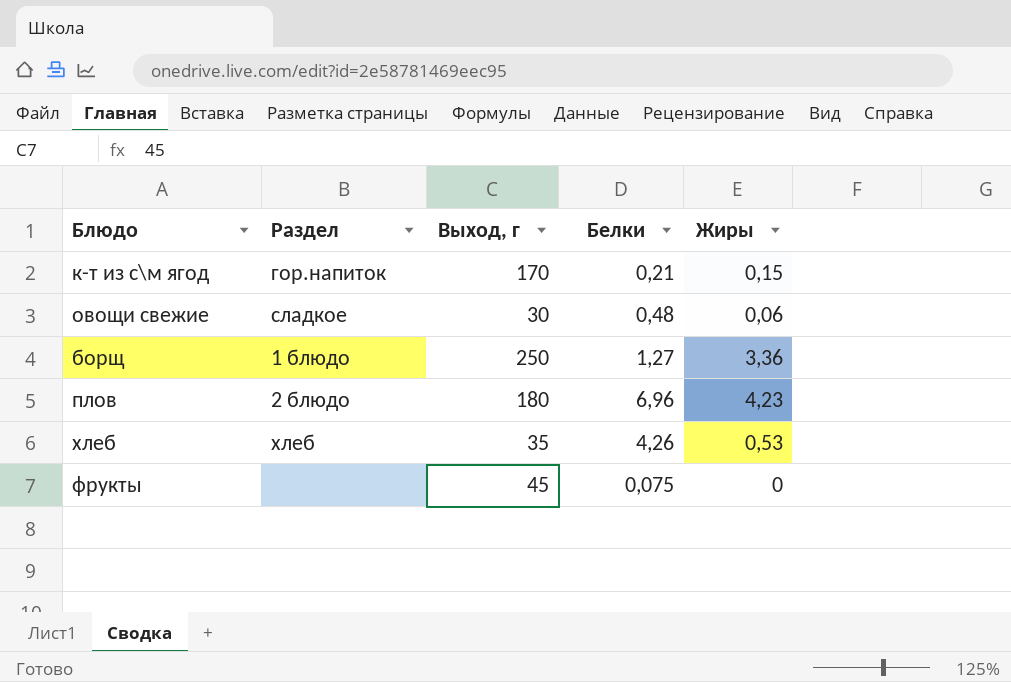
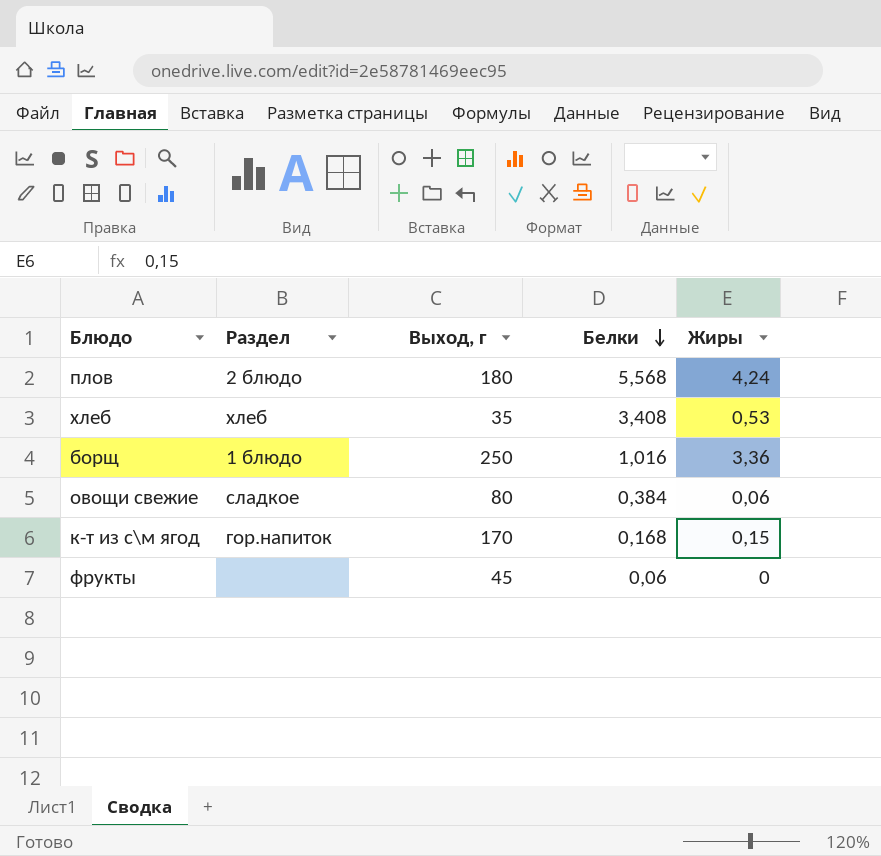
row order: none -> Белки descending
плов | Белки: 6,96 -> 5,568
плов | Жиры: 4,23 -> 4,24
хлеб | Белки: 4,26 -> 3,408
борщ | Белки: 1,27 -> 1,016
овощи свежие | Выход, г: 30 -> 80
овощи свежие | Белки: 0,48 -> 0,384
к-т из с\м ягод | Белки: 0,21 -> 0,168
фрукты | Белки: 0,075 -> 0,06

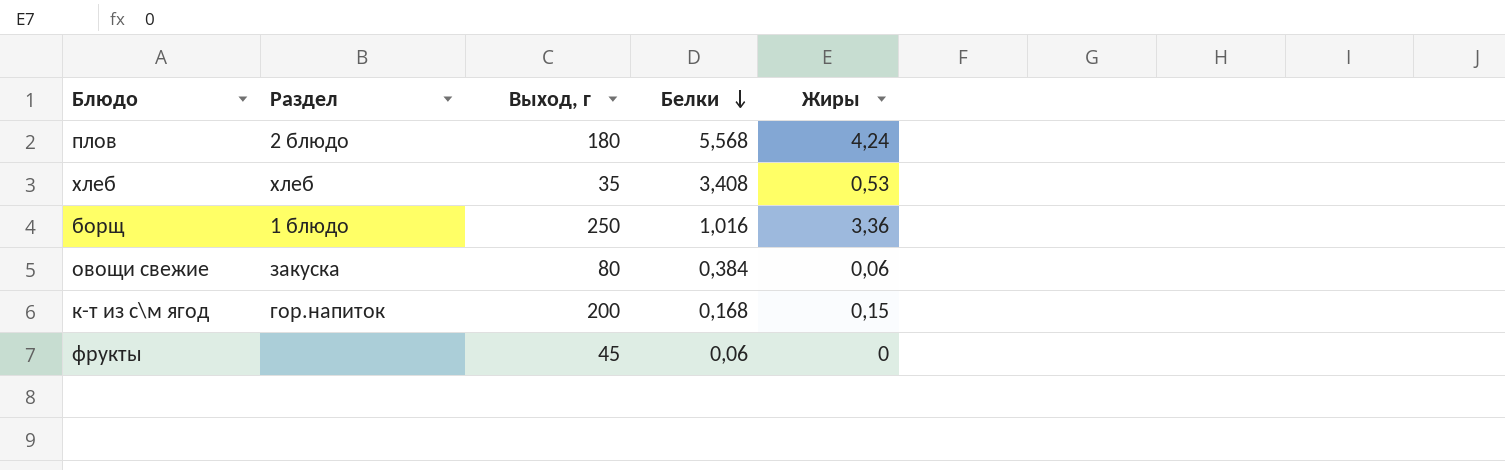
овощи свежие | Раздел: сладкое -> закуска
к-т из с\м ягод | Выход, г: 170 -> 200

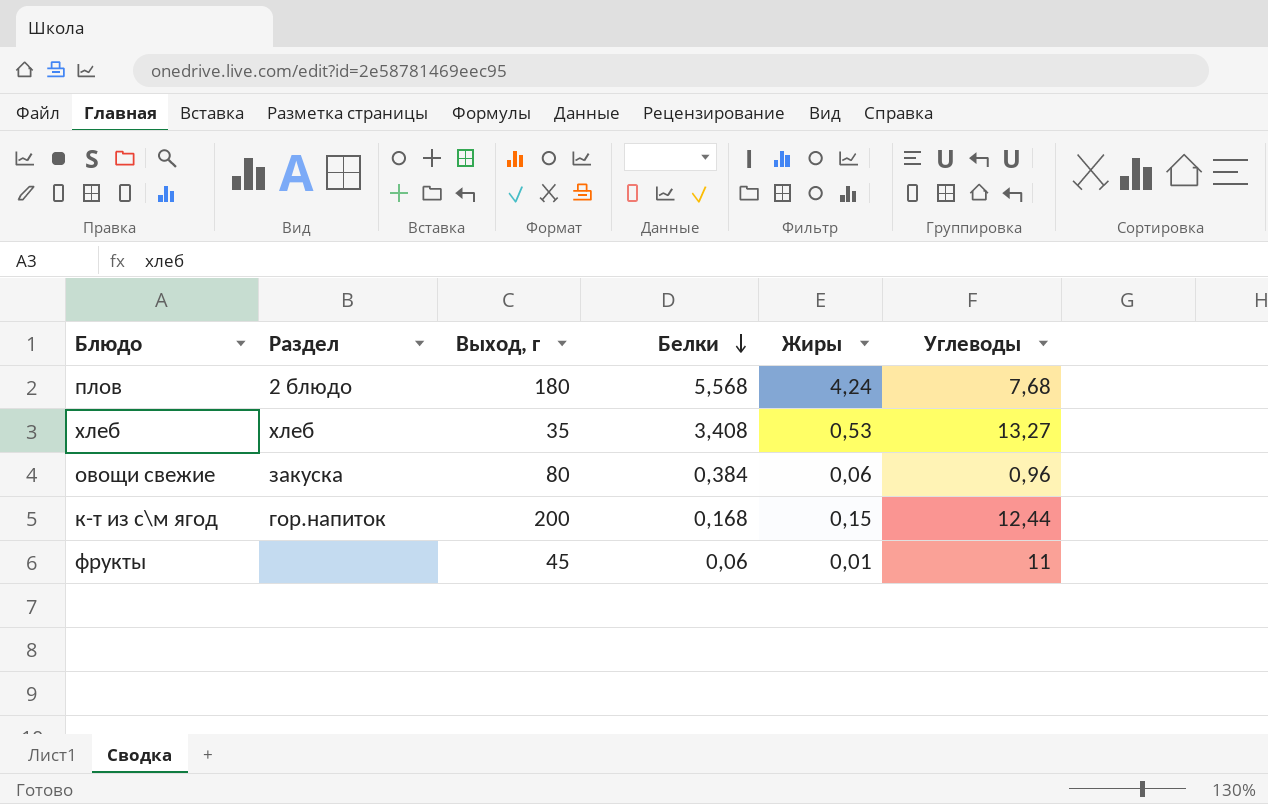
column Углеводы | position: none -> 6
row борщ: 1 блюдо | 250 | 1,016 | 3,36 -> none
фрукты | Жиры: 0 -> 0,01

